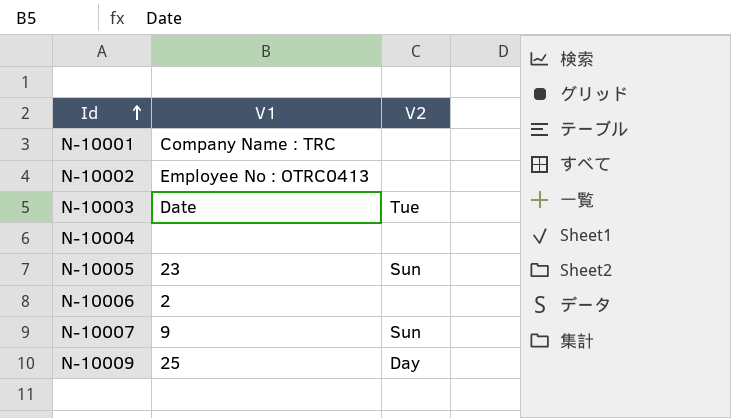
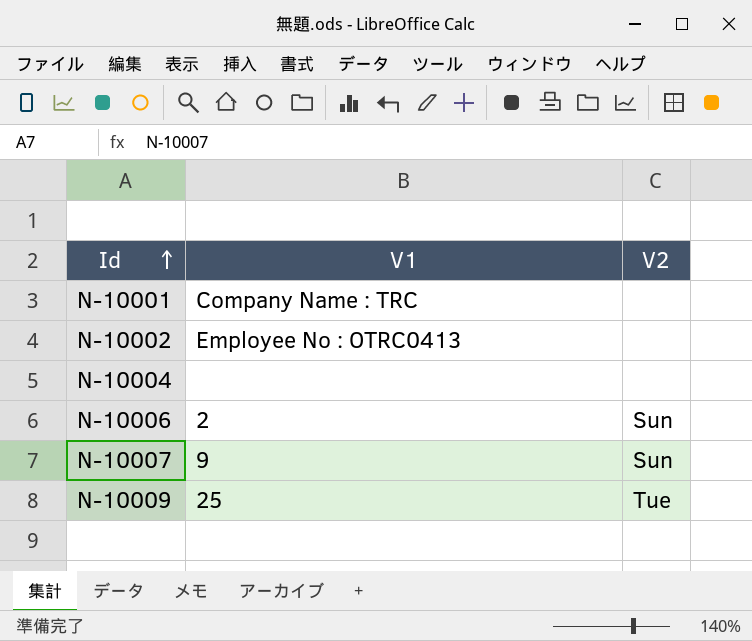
row N-10003: Date | Tue -> none
row N-10005: 23 | Sun -> none
N-10006 | V2: none -> Sun
N-10009 | V2: Day -> Tue

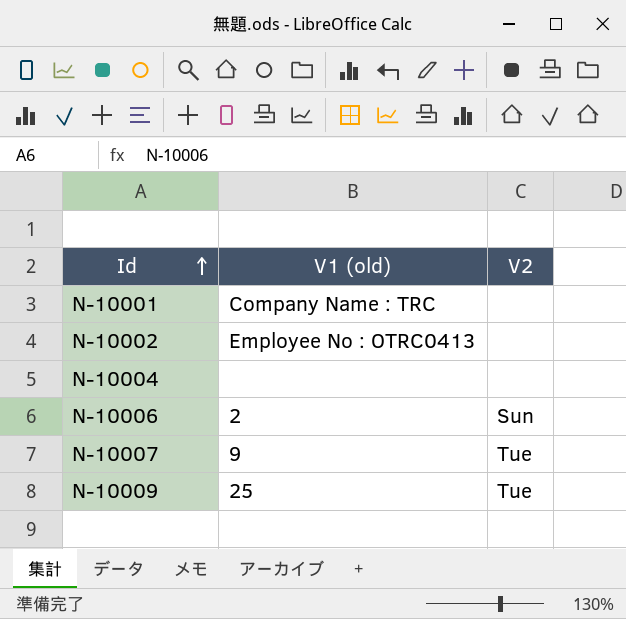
column name: V1 -> V1 (old)
N-10007 | V2: Sun -> Tue

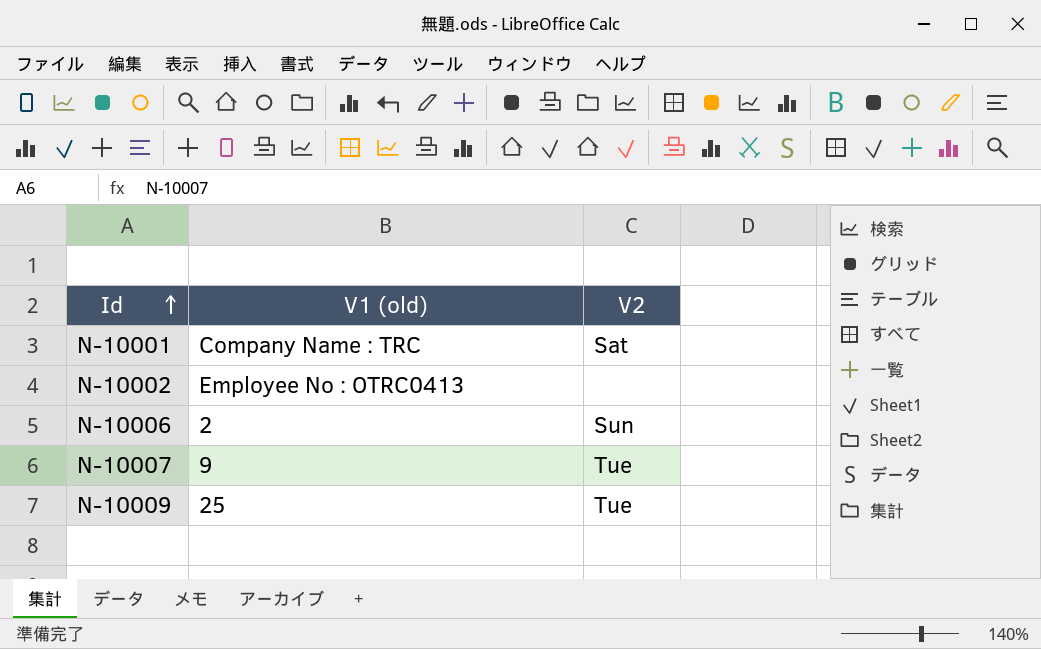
row N-10004: none | none -> none
N-10001 | V2: none -> Sat

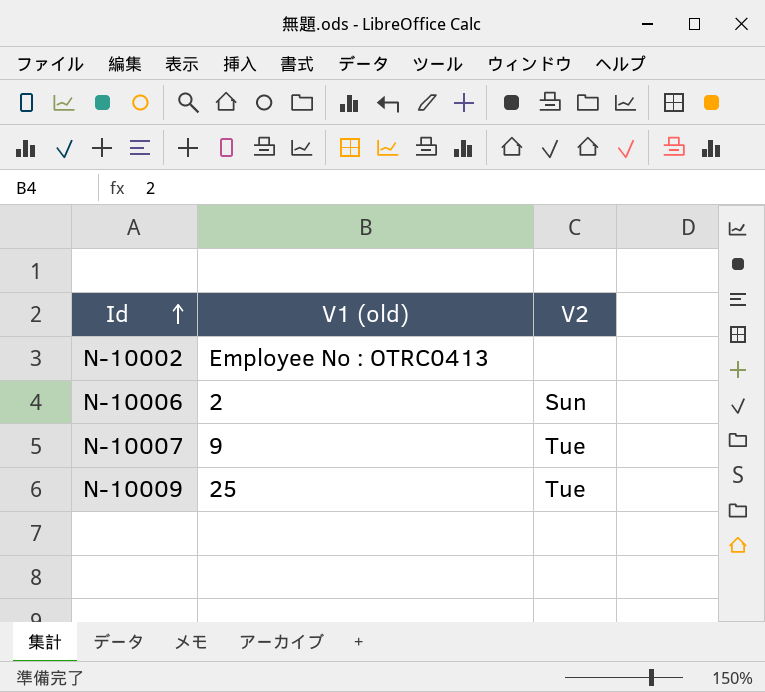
row N-10001: Company Name : TRC | Sat -> none

